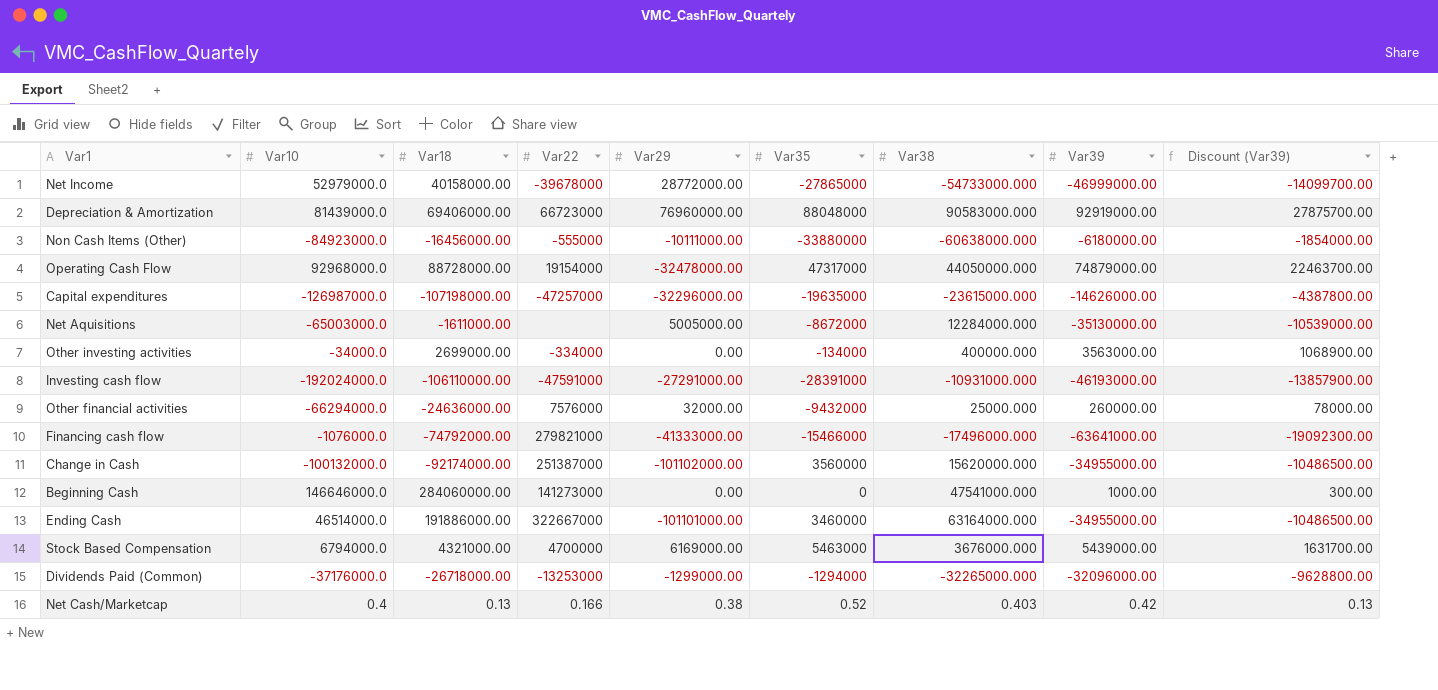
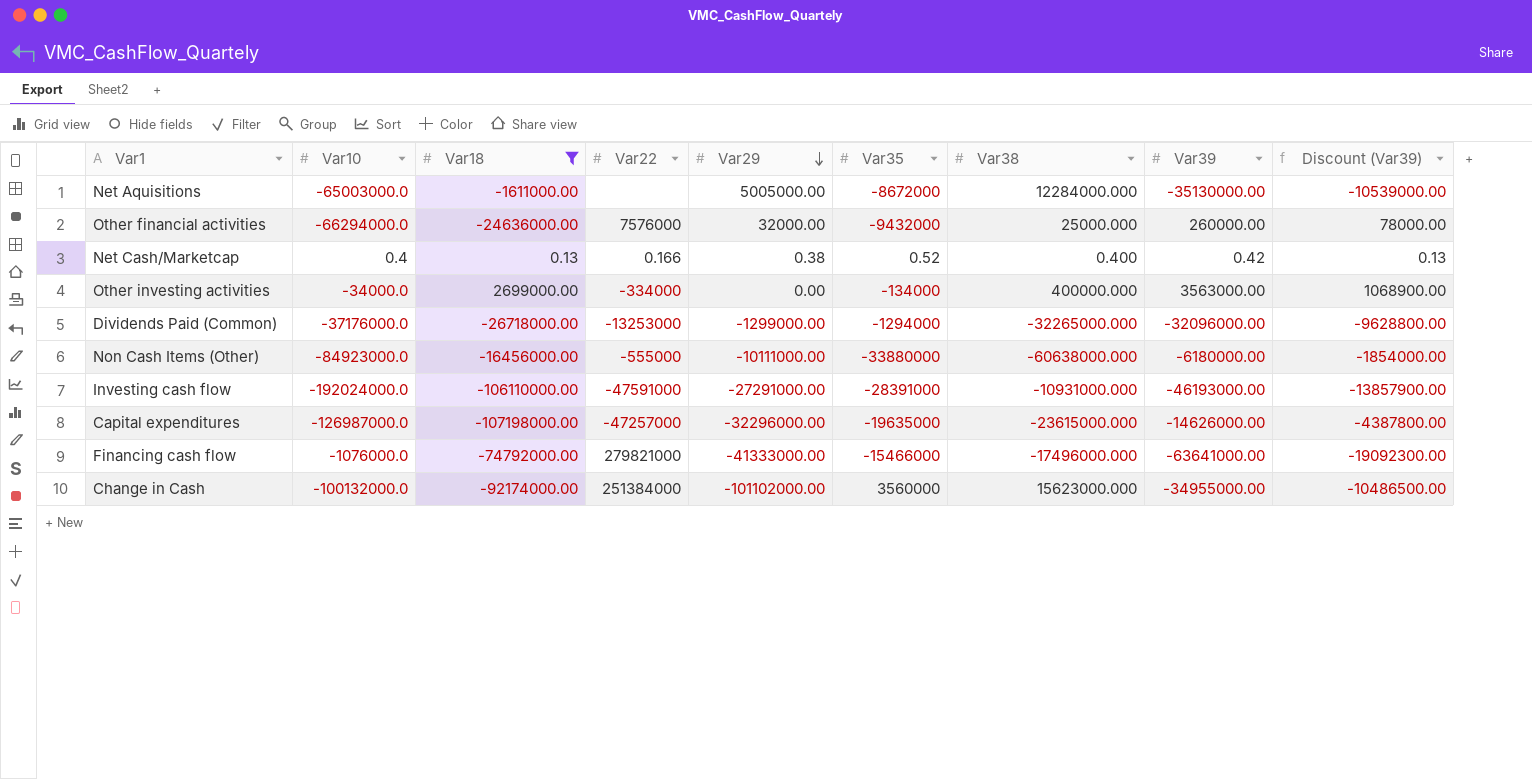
filter: none -> Var18 <= 2699000.00
row order: none -> Var29 descending
Net Cash/Marketcap | Var38: 0.403 -> 0.400
Change in Cash | Var22: 251387000 -> 251384000
Change in Cash | Var38: 15620000.000 -> 15623000.000

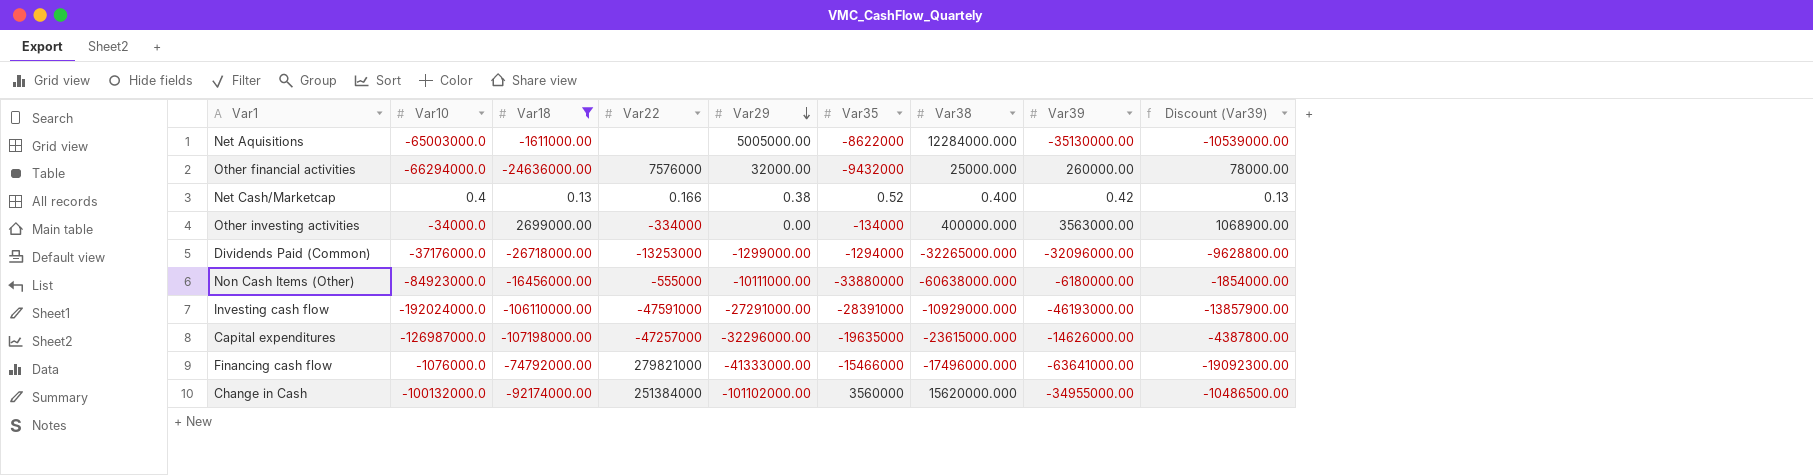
Net Aquisitions | Var35: -8672000 -> -8622000
Investing cash flow | Var38: -10931000.000 -> -10929000.000
Change in Cash | Var38: 15623000.000 -> 15620000.000

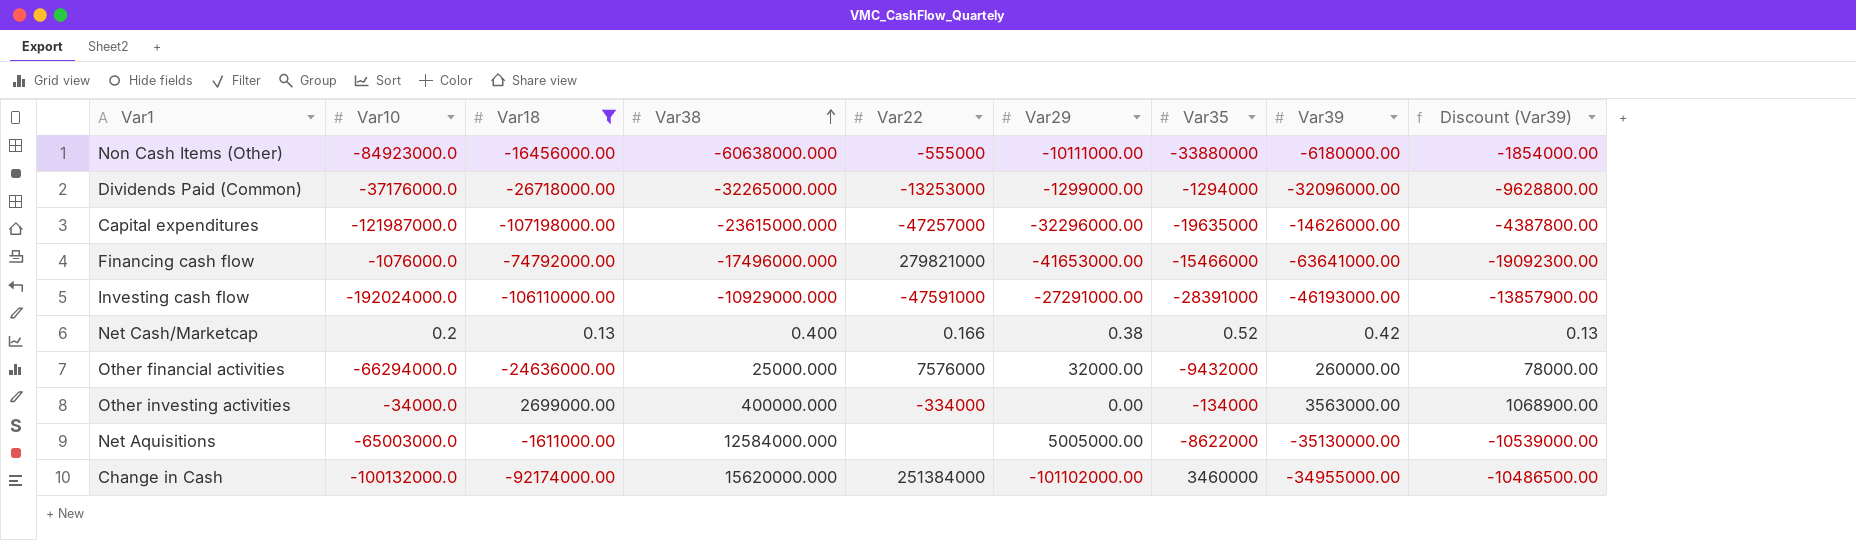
row order: Var29 descending -> Var38 ascending
column Var38 | position: 7 -> 4
Capital expenditures | Var10: -126987000.0 -> -121987000.0
Financing cash flow | Var29: -41333000.00 -> -41653000.00
Net Cash/Marketcap | Var10: 0.4 -> 0.2
Net Aquisitions | Var38: 12284000.000 -> 12584000.000
Change in Cash | Var35: 3560000 -> 3460000

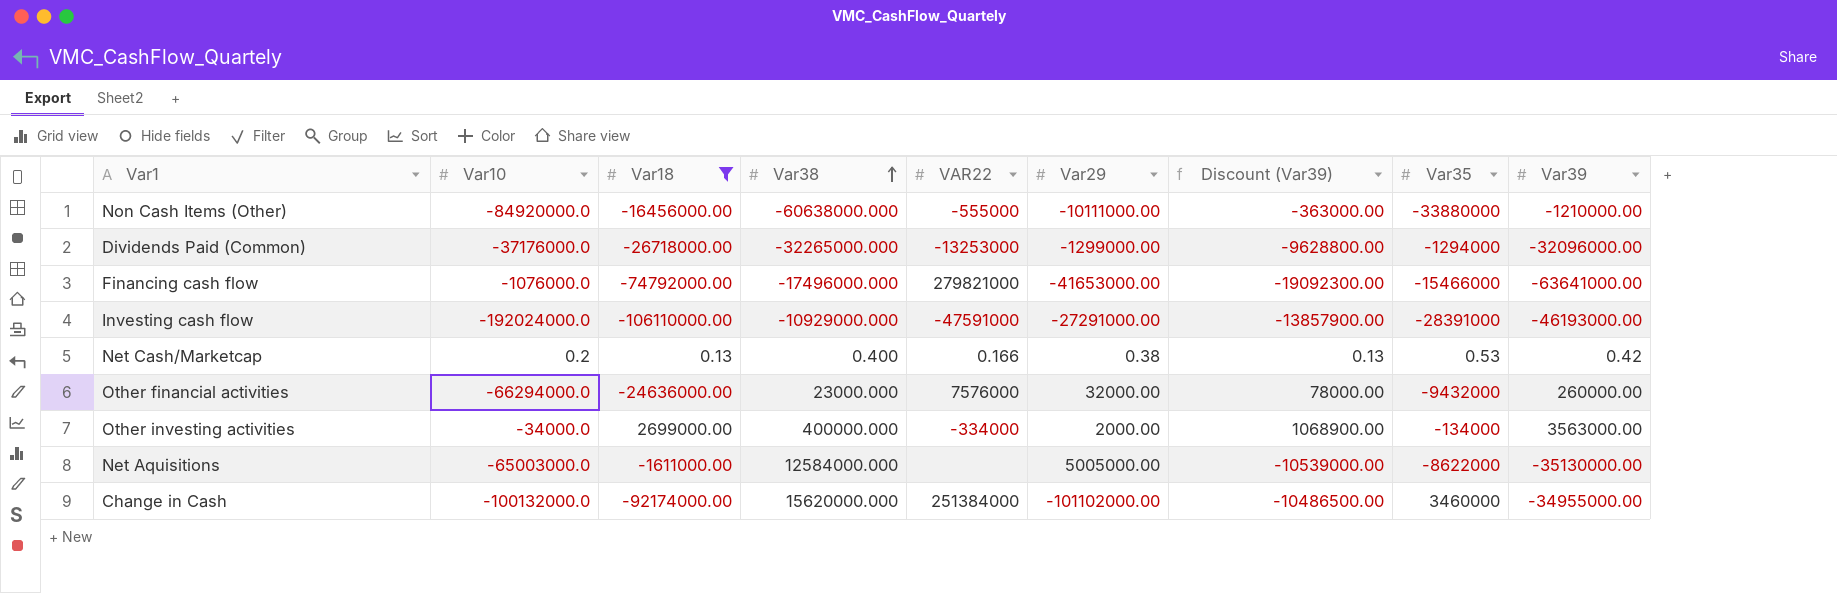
column name: Var22 -> VAR22
column Discount (Var39) | position: 9 -> 7
row Capital expenditures: -121987000.0 | -107198000.00 | -23615000.000 | -47257000 | -32296000.00 | -19635000 | -14626000.00 | -4387800.00 -> none
Non Cash Items (Other) | Var10: -84923000.0 -> -84920000.0
Non Cash Items (Other) | Discount (Var39): -1854000.00 -> -363000.00
Non Cash Items (Other) | Var39: -6180000.00 -> -1210000.00
Net Cash/Marketcap | Var35: 0.52 -> 0.53
Other financial activities | Var38: 25000.000 -> 23000.000
Other investing activities | Var29: 0.00 -> 2000.00

